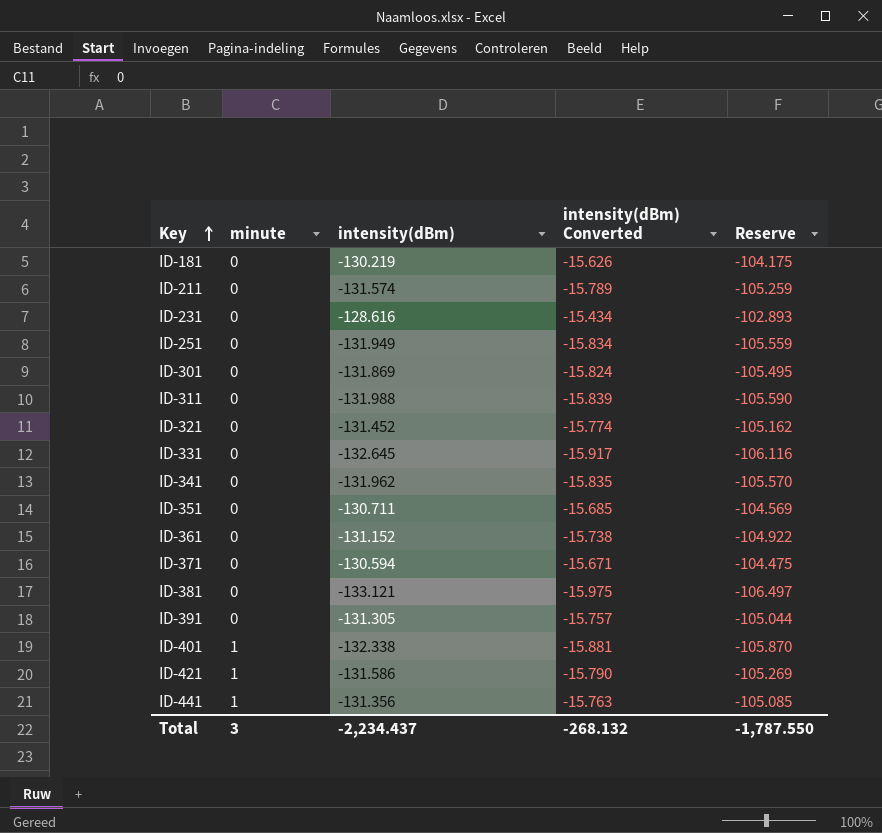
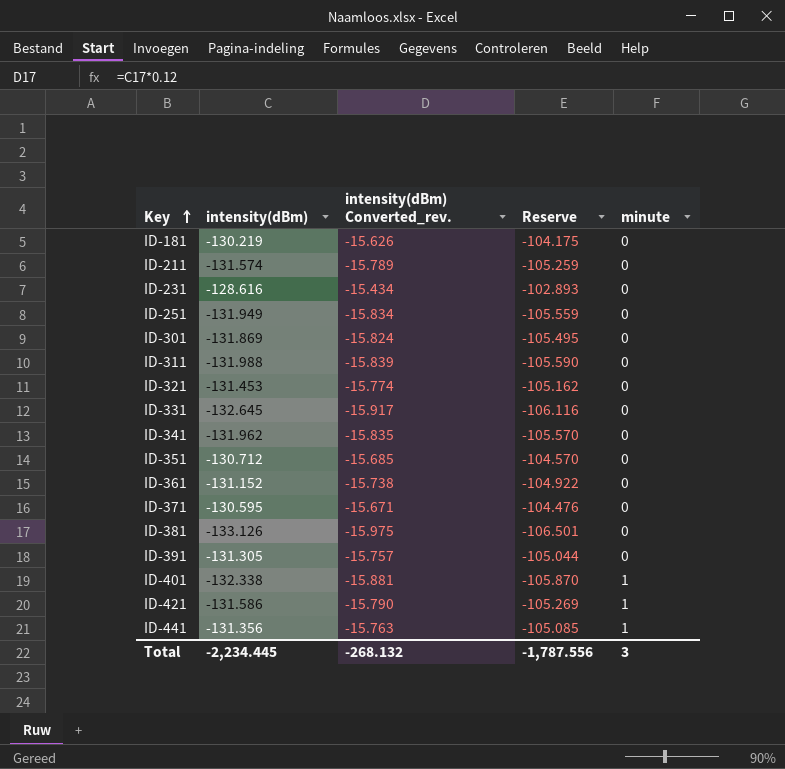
column name: intensity(dBm) Converted -> intensity(dBm) Converted_rev.
column minute | position: 2 -> 5
ID-321 | intensity(dBm): -131.452 -> -131.453
ID-351 | intensity(dBm): -130.711 -> -130.712
ID-351 | Reserve: -104.569 -> -104.570
ID-371 | intensity(dBm): -130.594 -> -130.595
ID-371 | Reserve: -104.475 -> -104.476
ID-381 | intensity(dBm): -133.121 -> -133.126
ID-381 | Reserve: -106.497 -> -106.501
Total | intensity(dBm): -2,234.437 -> -2,234.445
Total | Reserve: -1,787.550 -> -1,787.556

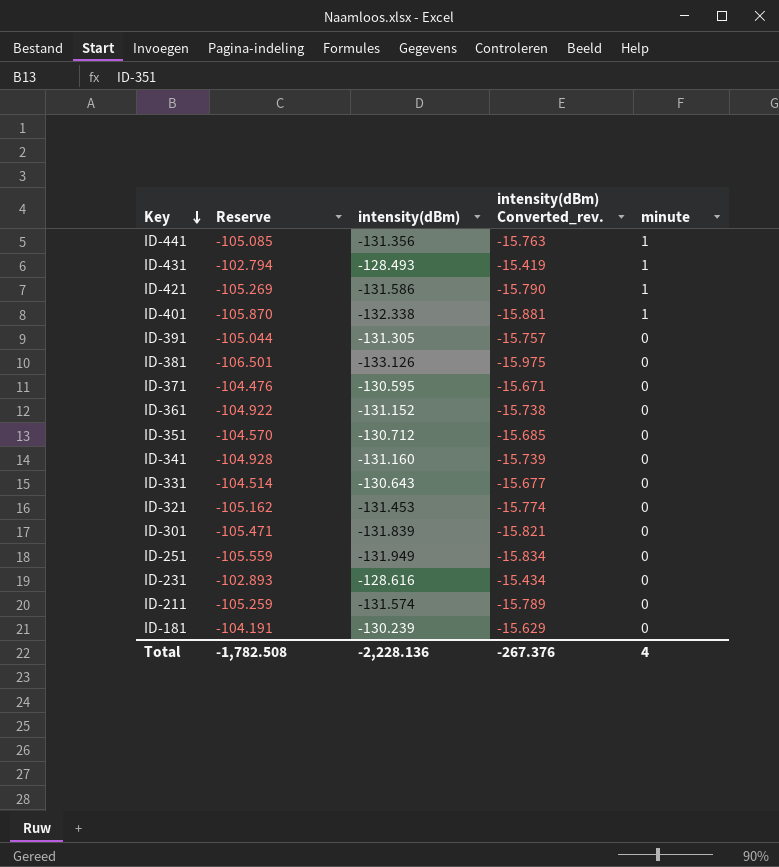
row order: Key ascending -> Key descending
column Reserve | position: 4 -> 2
row ID-311: -131.988 | -15.839 | -105.590 | 0 -> none
row ID-431: none -> -102.794 | -128.493 | -15.419 | 1
ID-341 | Reserve: -105.570 -> -104.928
ID-341 | intensity(dBm): -131.962 -> -131.160
ID-341 | intensity(dBm) Converted_rev.: -15.835 -> -15.739
ID-331 | Reserve: -106.116 -> -104.514
ID-331 | intensity(dBm): -132.645 -> -130.643
ID-331 | intensity(dBm) Converted_rev.: -15.917 -> -15.677
ID-301 | Reserve: -105.495 -> -105.471
ID-301 | intensity(dBm): -131.869 -> -131.839
ID-301 | intensity(dBm) Converted_rev.: -15.824 -> -15.821
ID-181 | Reserve: -104.175 -> -104.191
ID-181 | intensity(dBm): -130.219 -> -130.239
ID-181 | intensity(dBm) Converted_rev.: -15.626 -> -15.629
Total | Reserve: -1,787.556 -> -1,782.508
Total | intensity(dBm): -2,234.445 -> -2,228.136
Total | intensity(dBm) Converted_rev.: -268.132 -> -267.376
Total | minute: 3 -> 4

